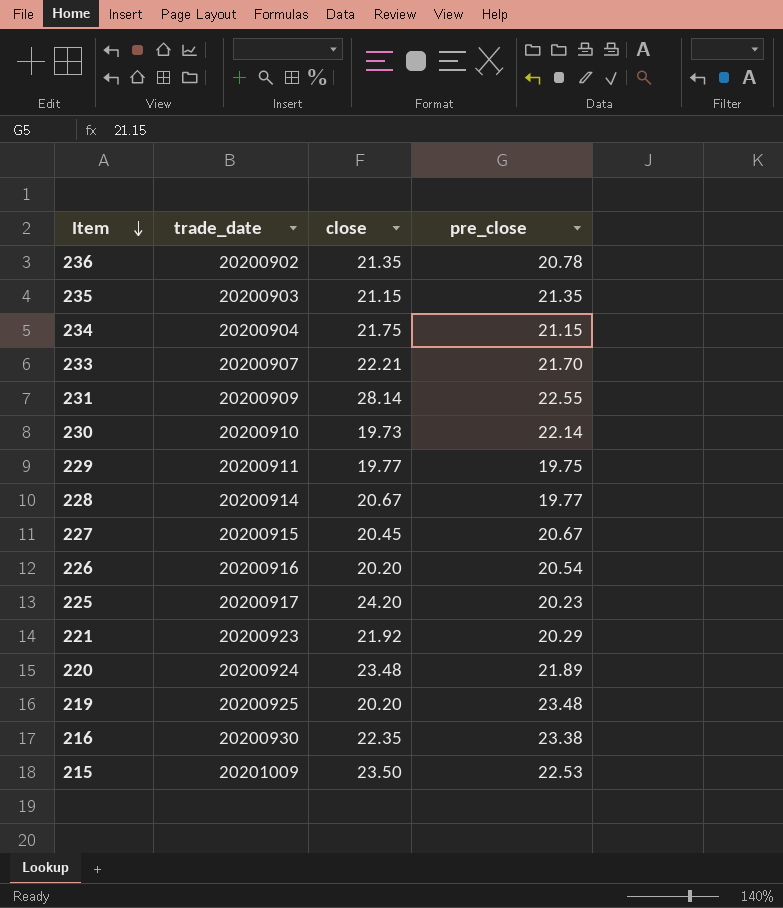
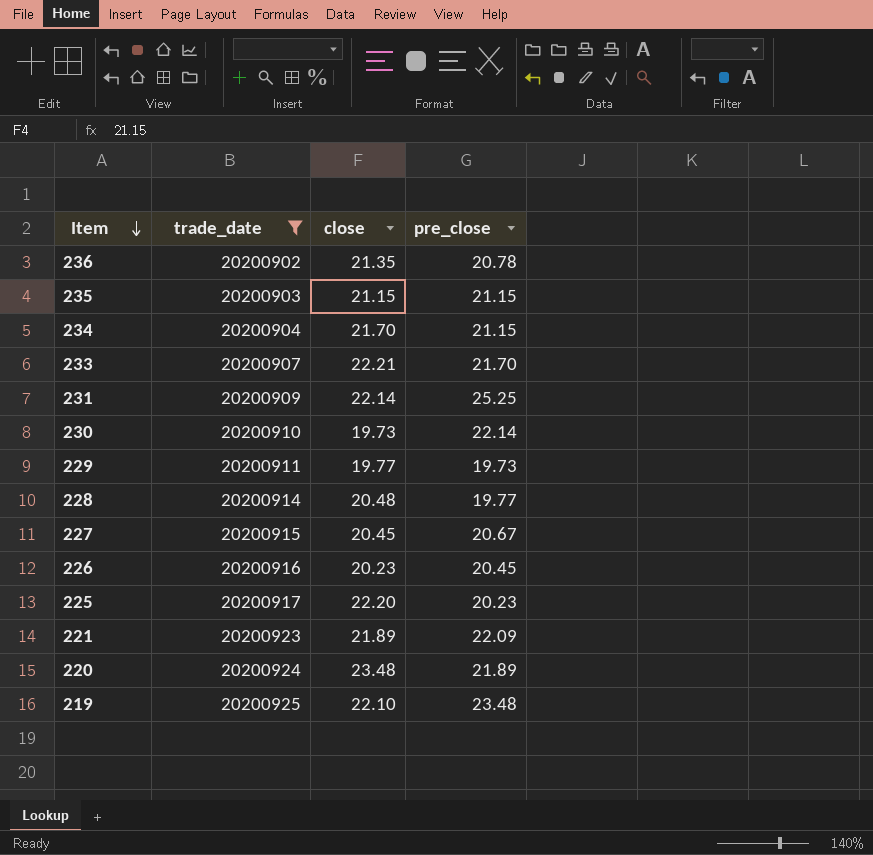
filter: none -> trade_date <= 20200925
235 | pre_close: 21.35 -> 21.15
234 | close: 21.75 -> 21.70
231 | close: 28.14 -> 22.14
231 | pre_close: 22.55 -> 25.25
229 | pre_close: 19.75 -> 19.73
228 | close: 20.67 -> 20.48
226 | close: 20.20 -> 20.23
226 | pre_close: 20.54 -> 20.45
225 | close: 24.20 -> 22.20
221 | close: 21.92 -> 21.89
221 | pre_close: 20.29 -> 22.09
219 | close: 20.20 -> 22.10

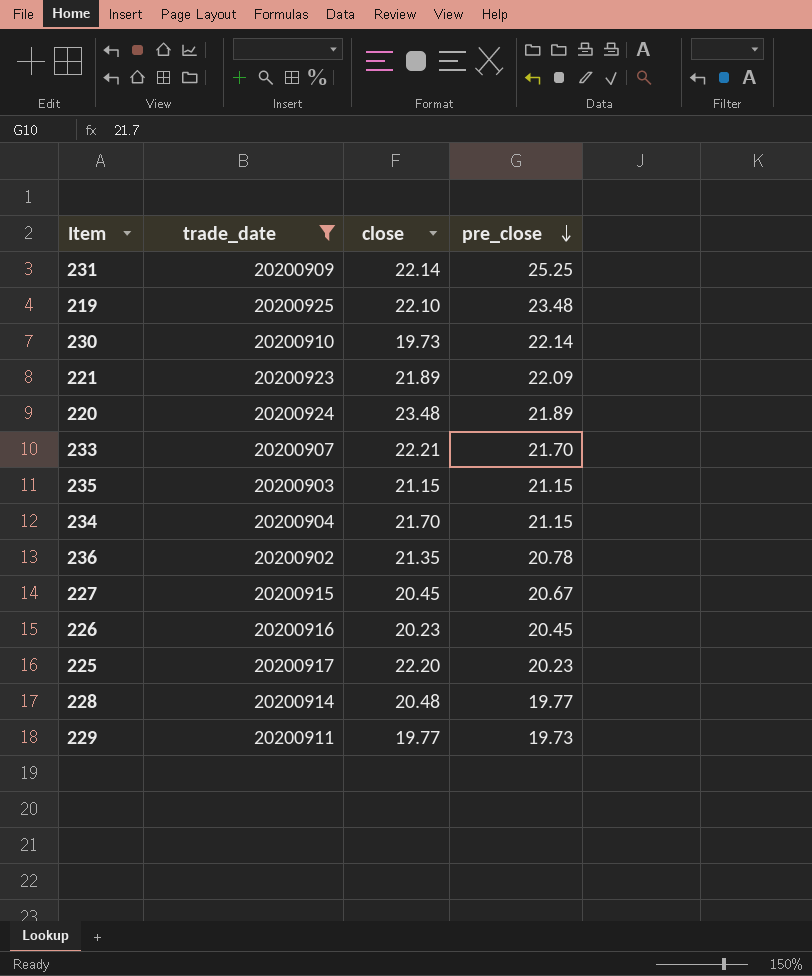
row order: Item descending -> pre_close descending

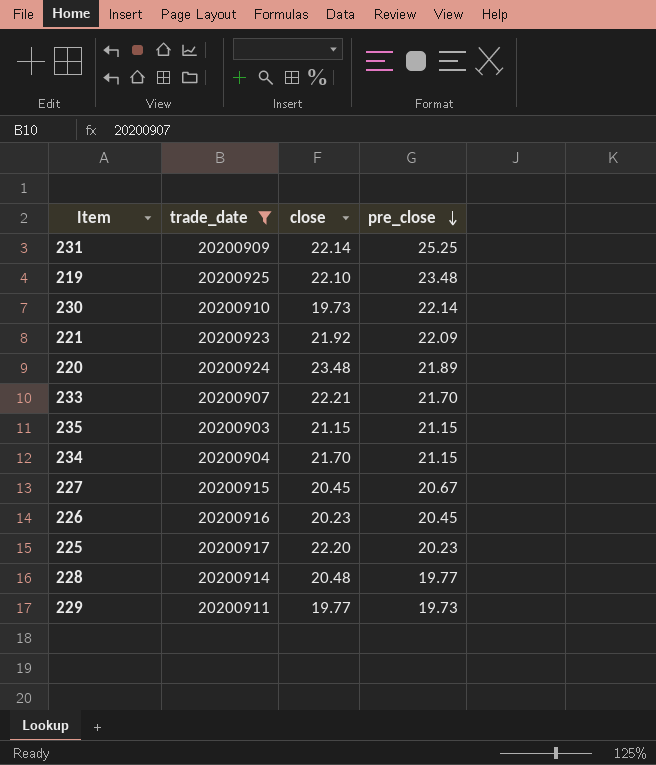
row 236: 20200902 | 21.35 | 20.78 -> none
221 | close: 21.89 -> 21.92

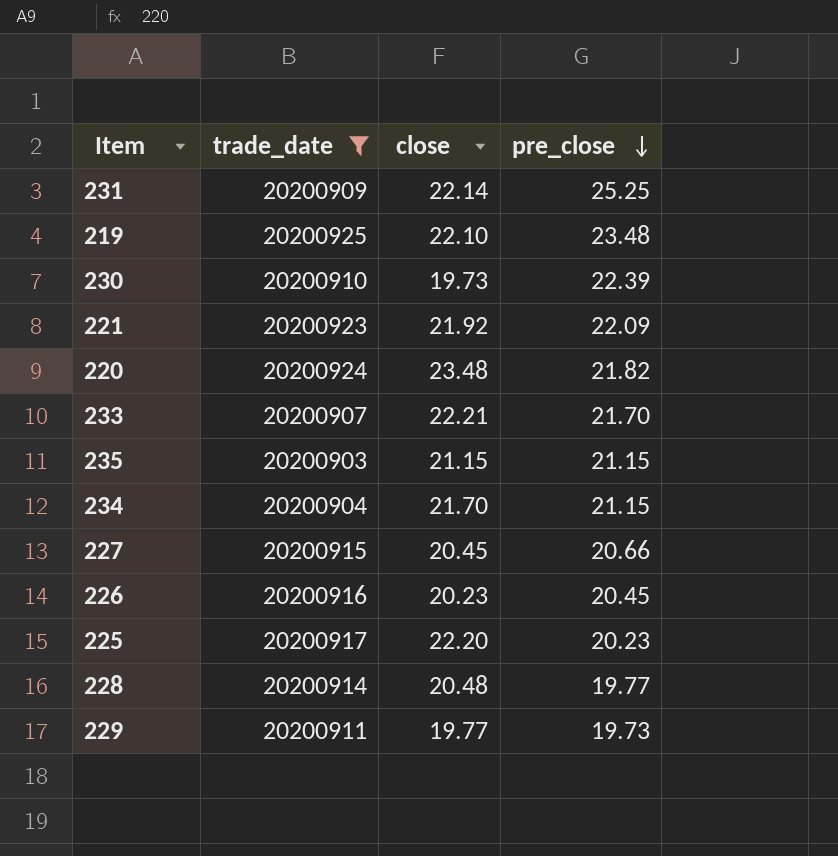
230 | pre_close: 22.14 -> 22.39
220 | pre_close: 21.89 -> 21.82
227 | pre_close: 20.67 -> 20.66

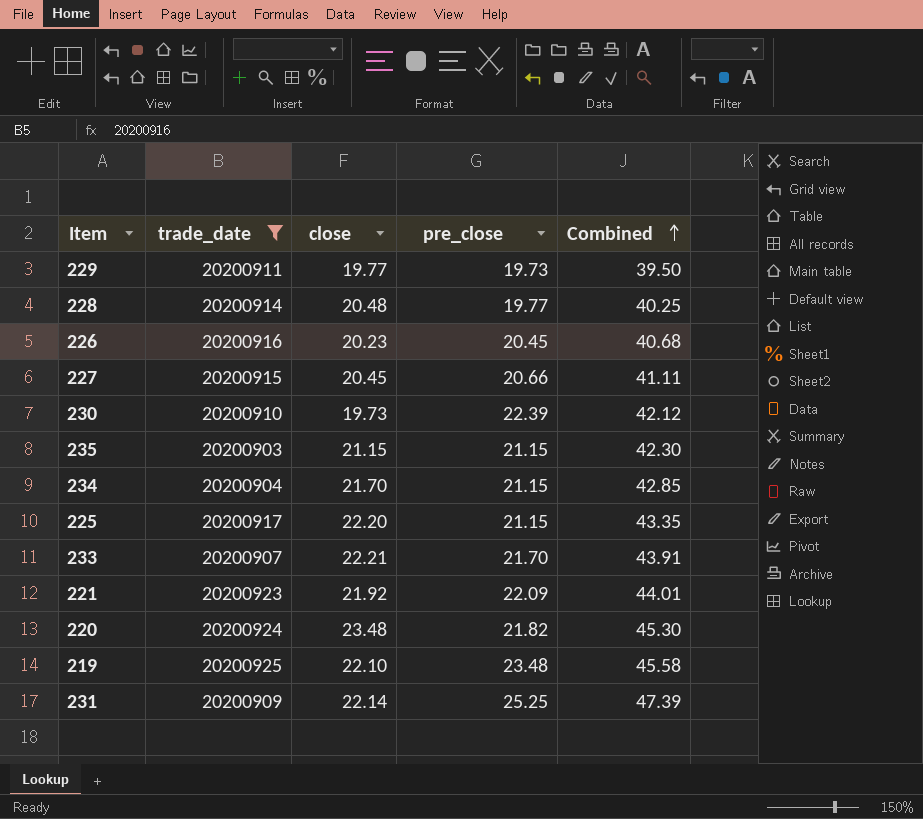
row order: pre_close descending -> Combined ascending
column Combined | formula: none -> [close] + [pre_close]
225 | pre_close: 20.23 -> 21.15

